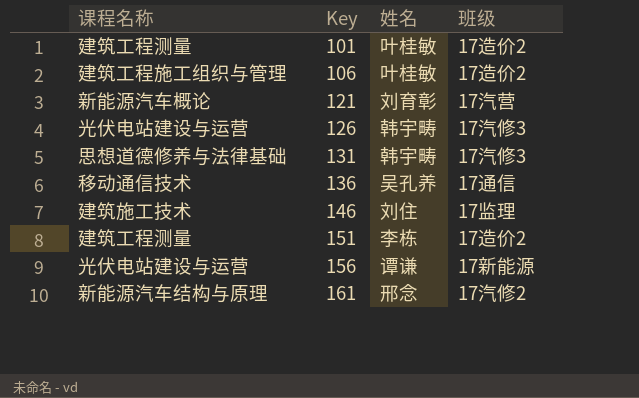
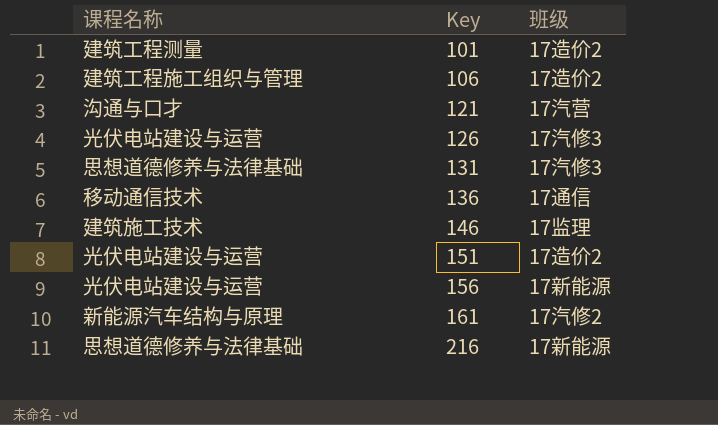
column 姓名 | position: 3 -> none
121 | 课程名称: 新能源汽车概论 -> 沟通与口才
151 | 课程名称: 建筑工程测量 -> 光伏电站建设与运营
row 216: none -> 思想道德修养与法律基础 | 17新能源

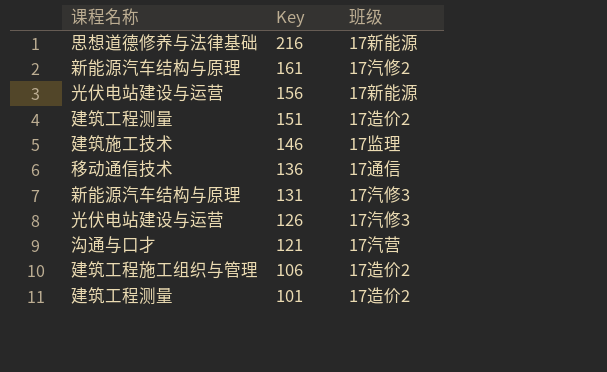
row order: Key ascending -> Key descending
151 | 课程名称: 光伏电站建设与运营 -> 建筑工程测量
131 | 课程名称: 思想道德修养与法律基础 -> 新能源汽车结构与原理

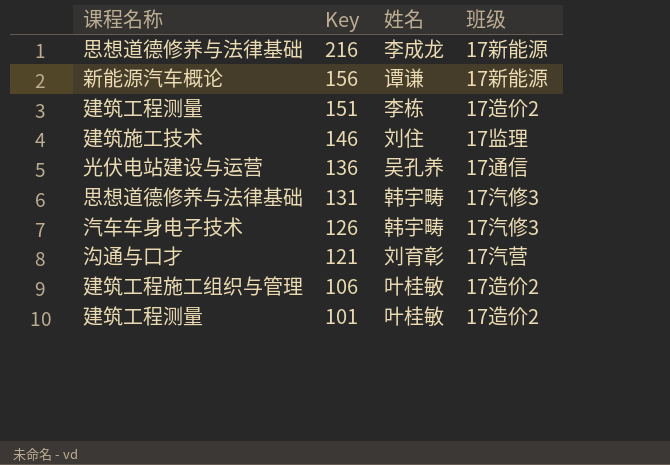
column 姓名 | position: none -> 3
row 161: 新能源汽车结构与原理 | 17汽修2 -> none
156 | 课程名称: 光伏电站建设与运营 -> 新能源汽车概论
136 | 课程名称: 移动通信技术 -> 光伏电站建设与运营
131 | 课程名称: 新能源汽车结构与原理 -> 思想道德修养与法律基础
126 | 课程名称: 光伏电站建设与运营 -> 汽车车身电子技术

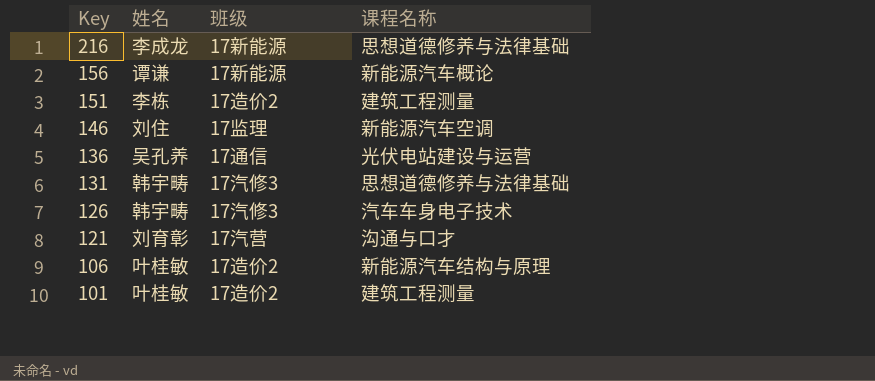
column 课程名称 | position: 1 -> 4
146 | 课程名称: 建筑施工技术 -> 新能源汽车空调
106 | 课程名称: 建筑工程施工组织与管理 -> 新能源汽车结构与原理

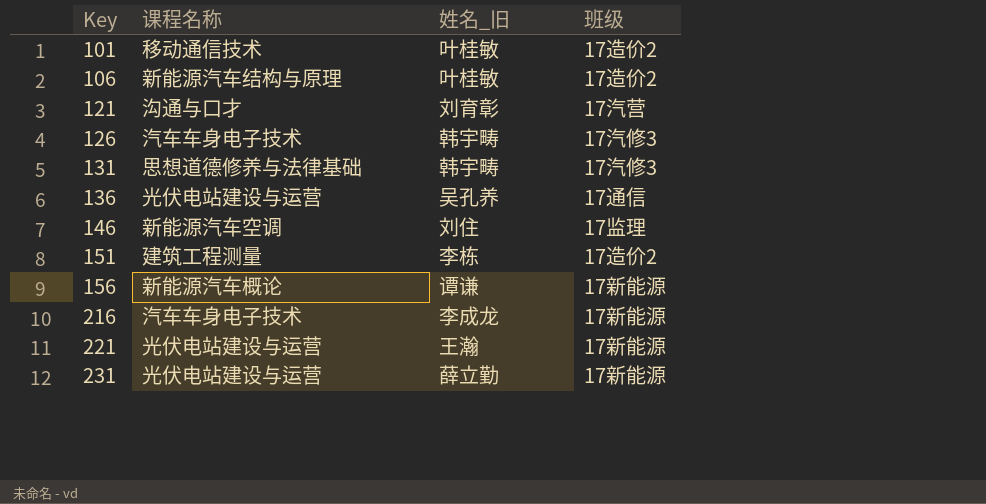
row order: Key descending -> Key ascending
column 课程名称 | position: 4 -> 2
column name: 姓名 -> 姓名_旧
101 | 课程名称: 建筑工程测量 -> 移动通信技术
216 | 课程名称: 思想道德修养与法律基础 -> 汽车车身电子技术
row 221: none -> 光伏电站建设与运营 | 王瀚 | 17新能源
row 231: none -> 光伏电站建设与运营 | 薛立勤 | 17新能源

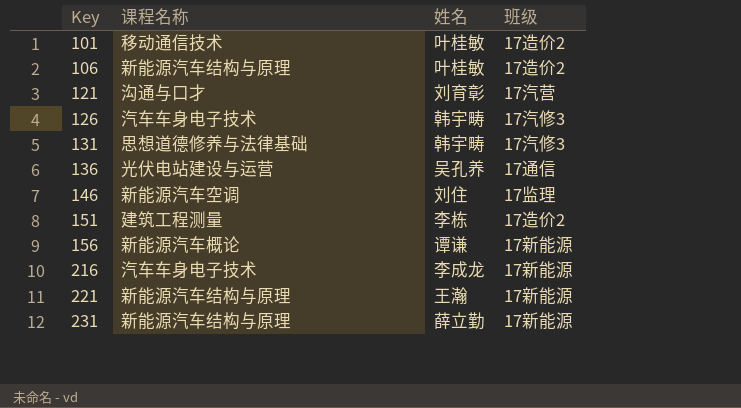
column name: 姓名_旧 -> 姓名
221 | 课程名称: 光伏电站建设与运营 -> 新能源汽车结构与原理
231 | 课程名称: 光伏电站建设与运营 -> 新能源汽车结构与原理

